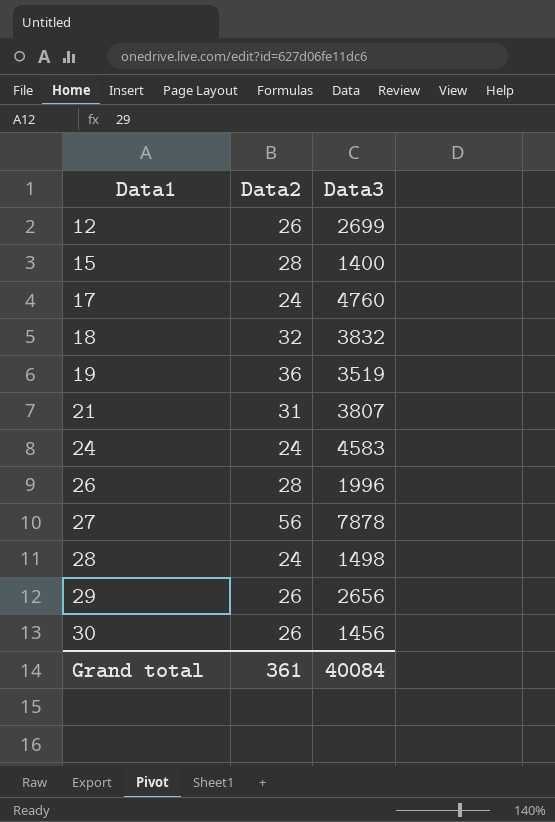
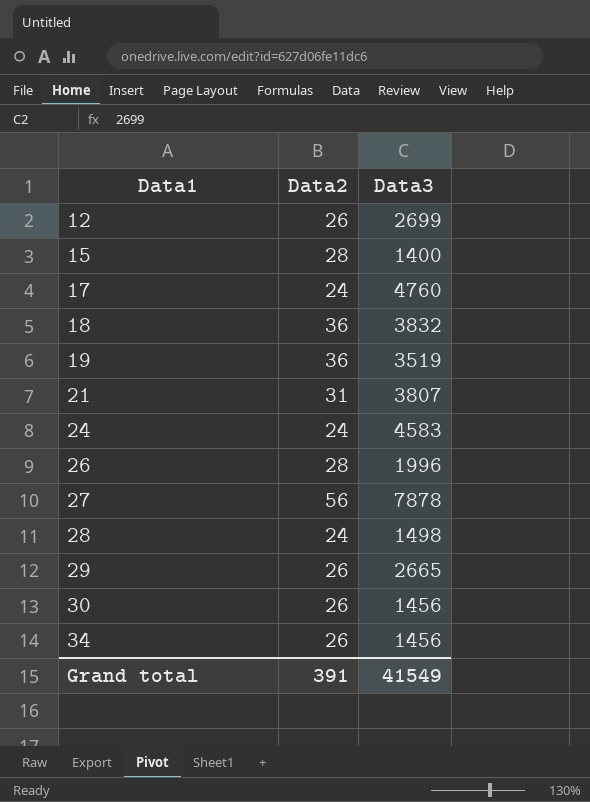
18 | Data2: 32 -> 36
29 | Data3: 2656 -> 2665
row 34: none -> 26 | 1456
Grand total | Data2: 361 -> 391
Grand total | Data3: 40084 -> 41549

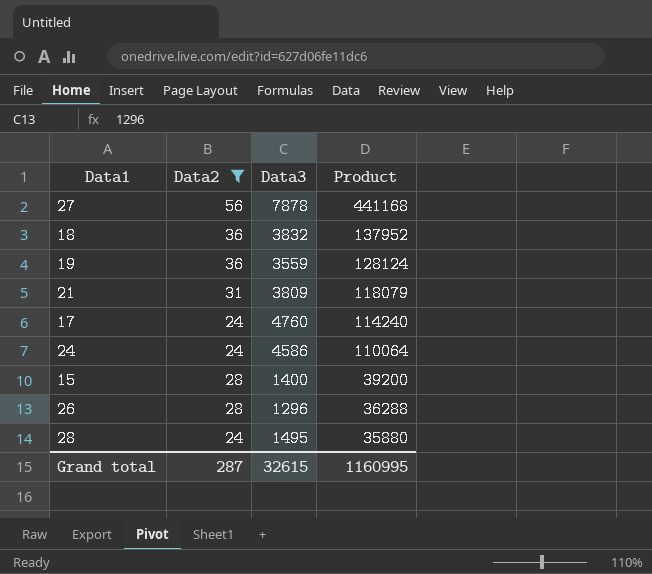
filter: none -> Data2 != 26
row order: Data1 ascending -> Product descending
column Product | formula: none -> [Data2] * [Data3]
19 | Data3: 3519 -> 3559
21 | Data3: 3807 -> 3809
24 | Data3: 4583 -> 4586
26 | Data3: 1996 -> 1296
28 | Data3: 1498 -> 1495
Grand total | Data2: 391 -> 287
Grand total | Data3: 41549 -> 32615

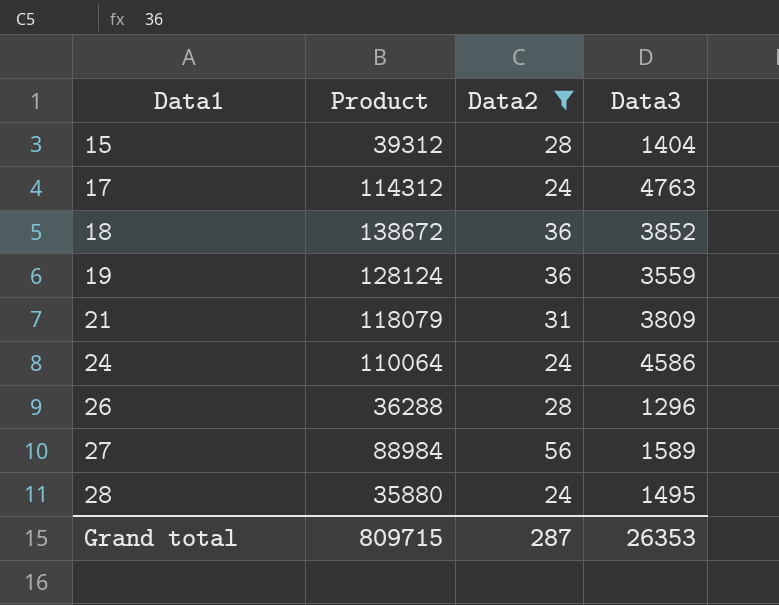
row order: Product descending -> Data1 ascending
column Product | position: 4 -> 2
15 | Product: 39200 -> 39312
15 | Data3: 1400 -> 1404
17 | Product: 114240 -> 114312
17 | Data3: 4760 -> 4763
18 | Product: 137952 -> 138672
18 | Data3: 3832 -> 3852
27 | Product: 441168 -> 88984
27 | Data3: 7878 -> 1589
Grand total | Product: 1160995 -> 809715
Grand total | Data3: 32615 -> 26353

